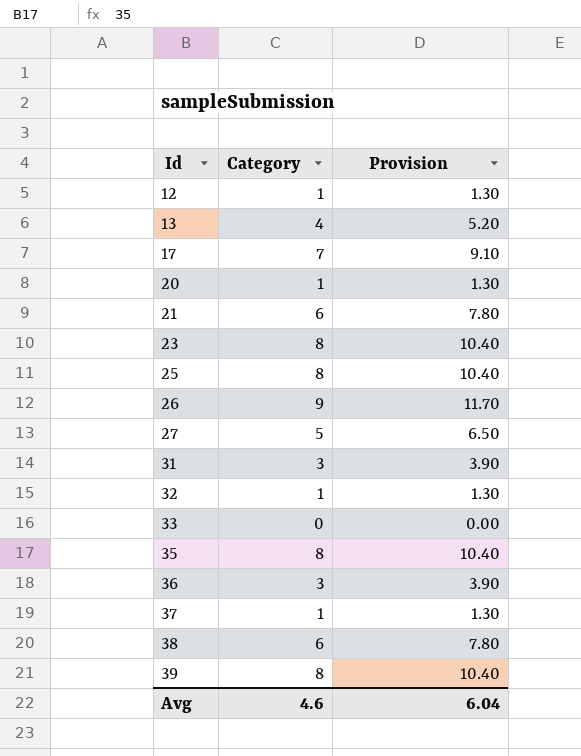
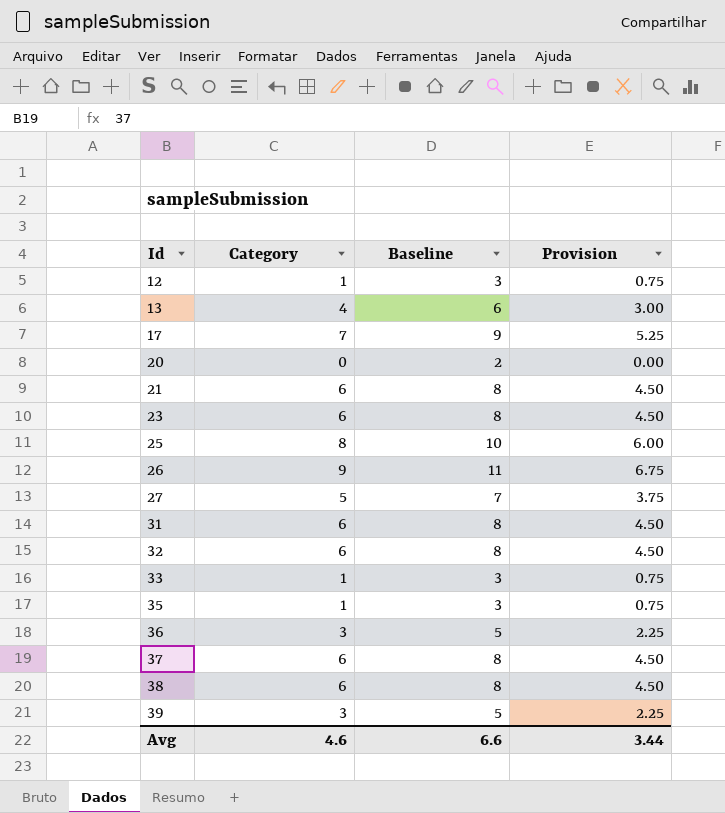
column Baseline | formula: none -> [Category] + 2
column Provision | formula: [Category] * 1.3 -> [Category] * 0.75
20 | Category: 1 -> 0
23 | Category: 8 -> 6
31 | Category: 3 -> 6
32 | Category: 1 -> 6
33 | Category: 0 -> 1
35 | Category: 8 -> 1
37 | Category: 1 -> 6
39 | Category: 8 -> 3
Avg | Provision: 6.04 -> 3.44

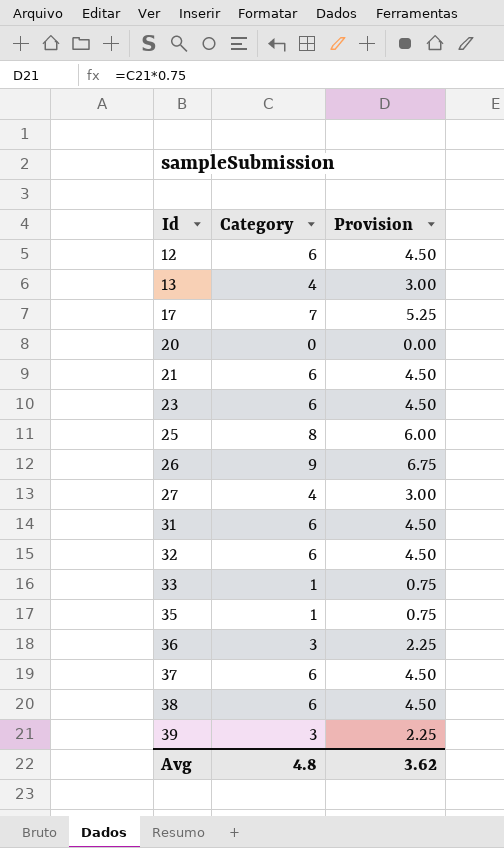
column Baseline | formula: [Category] + 2 -> none
12 | Category: 1 -> 6
12 | Provision: 0.75 -> 4.50
27 | Category: 5 -> 4
27 | Provision: 3.75 -> 3.00
Avg | Category: 4.6 -> 4.8
Avg | Provision: 3.44 -> 3.62

